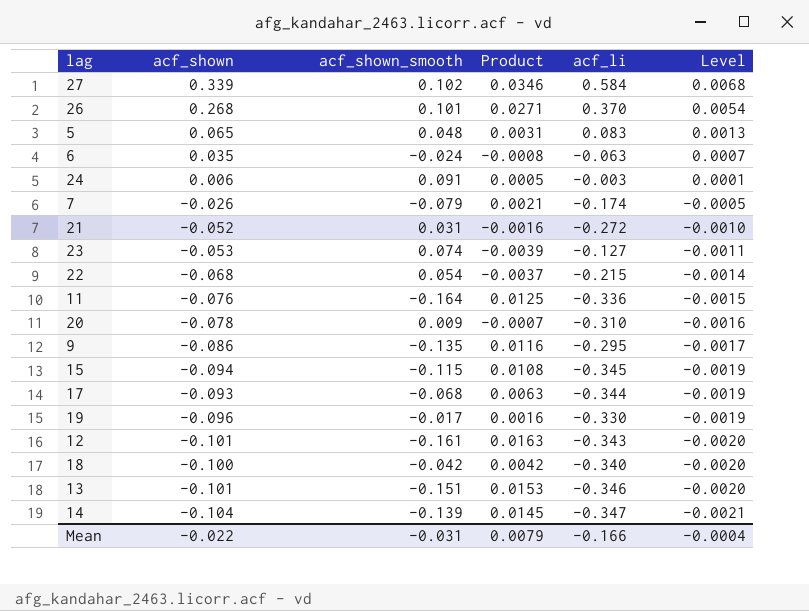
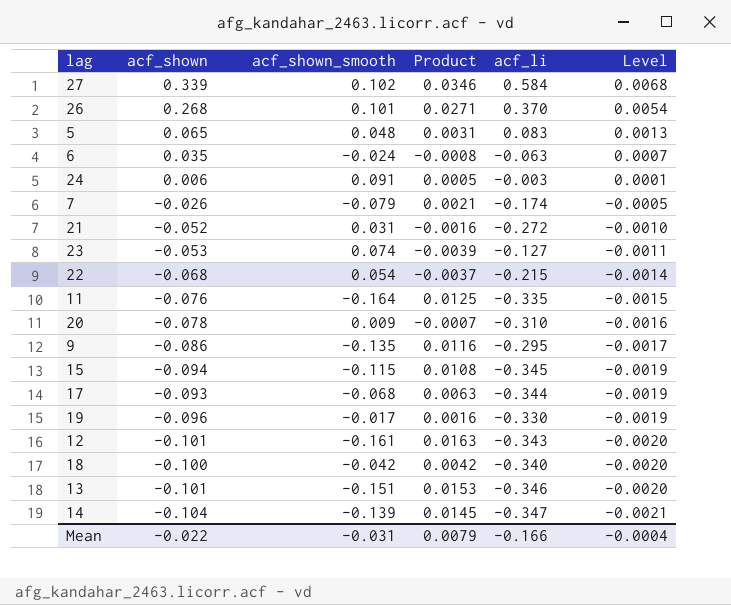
11 | acf_li: -0.336 -> -0.335

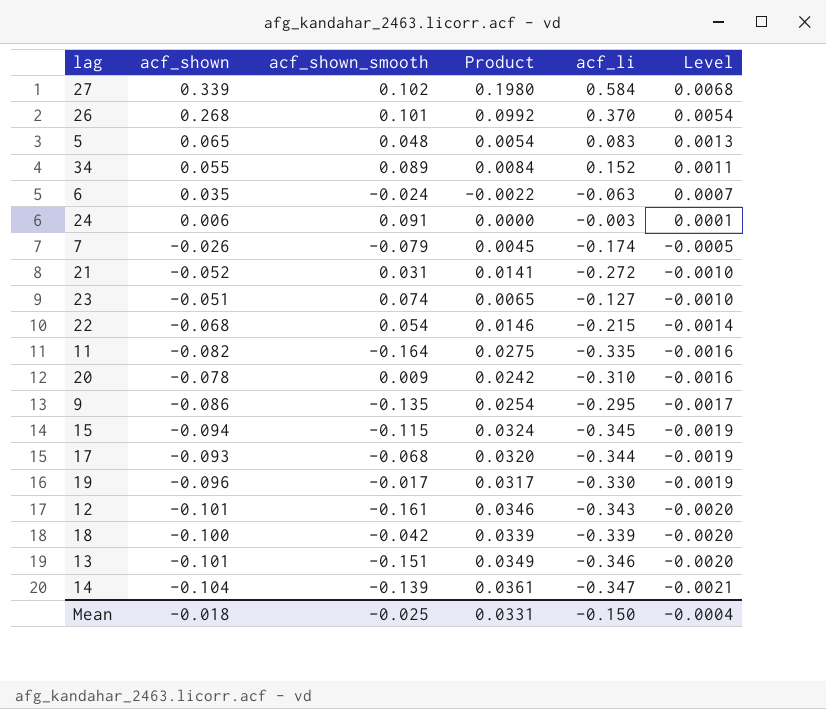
column Product | formula: [acf_shown] * [acf_shown_smooth] -> [acf_shown] * [acf_li]
row 34: none -> 0.055 | 0.089 | 0.0084 | 0.152 | 0.0011
23 | acf_shown: -0.053 -> -0.051
23 | Level: -0.0011 -> -0.0010
11 | acf_shown: -0.076 -> -0.082
11 | Level: -0.0015 -> -0.0016
18 | acf_li: -0.340 -> -0.339
Mean | acf_shown: -0.022 -> -0.018
Mean | acf_shown_smooth: -0.031 -> -0.025
Mean | Product: 0.0079 -> 0.0331
Mean | acf_li: -0.166 -> -0.150

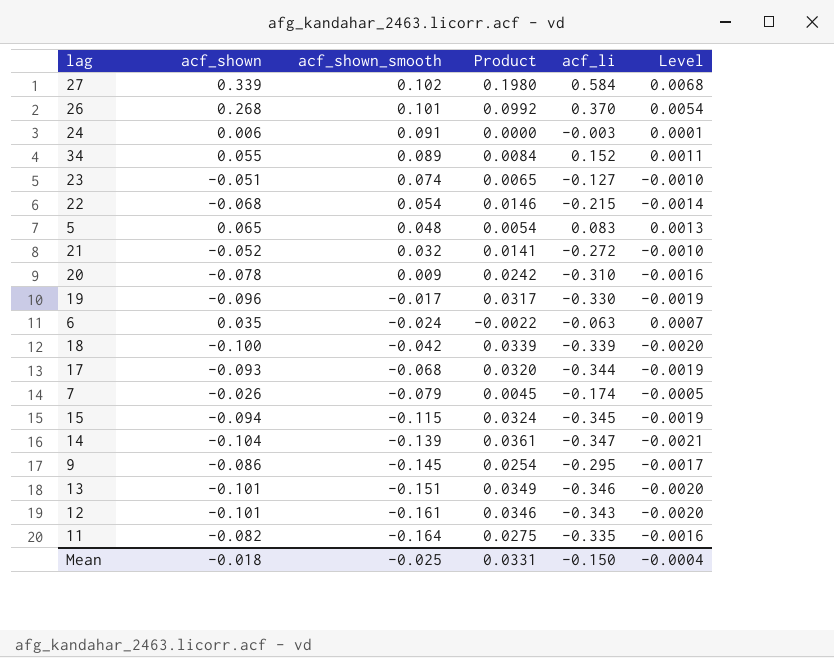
row order: Level descending -> acf_shown_smooth descending
21 | acf_shown_smooth: 0.031 -> 0.032
9 | acf_shown_smooth: -0.135 -> -0.145

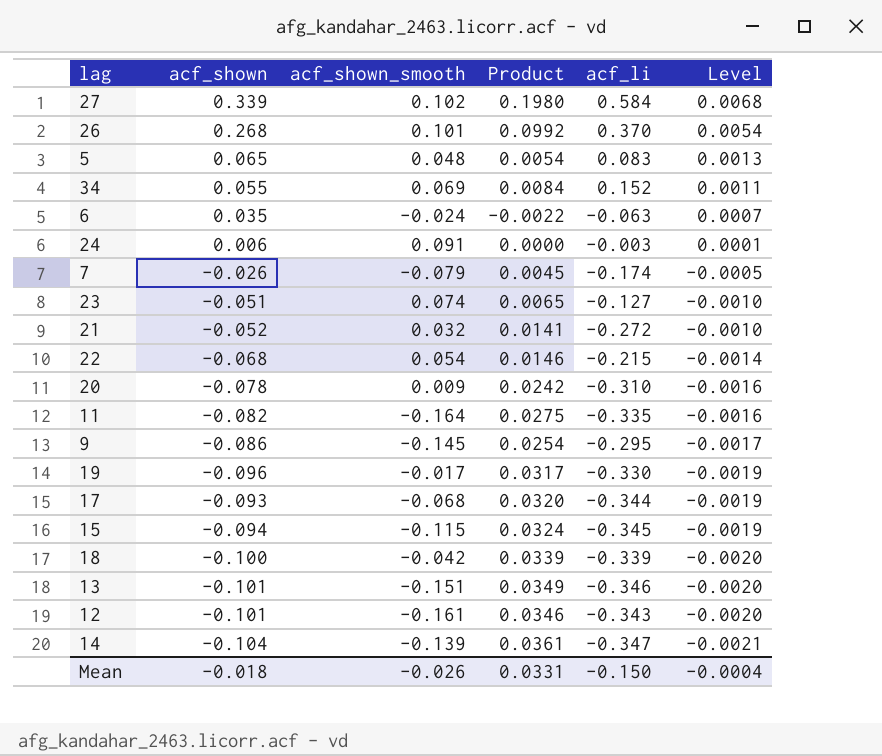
row order: acf_shown_smooth descending -> Level descending
34 | acf_shown_smooth: 0.089 -> 0.069
Mean | acf_shown_smooth: -0.025 -> -0.026

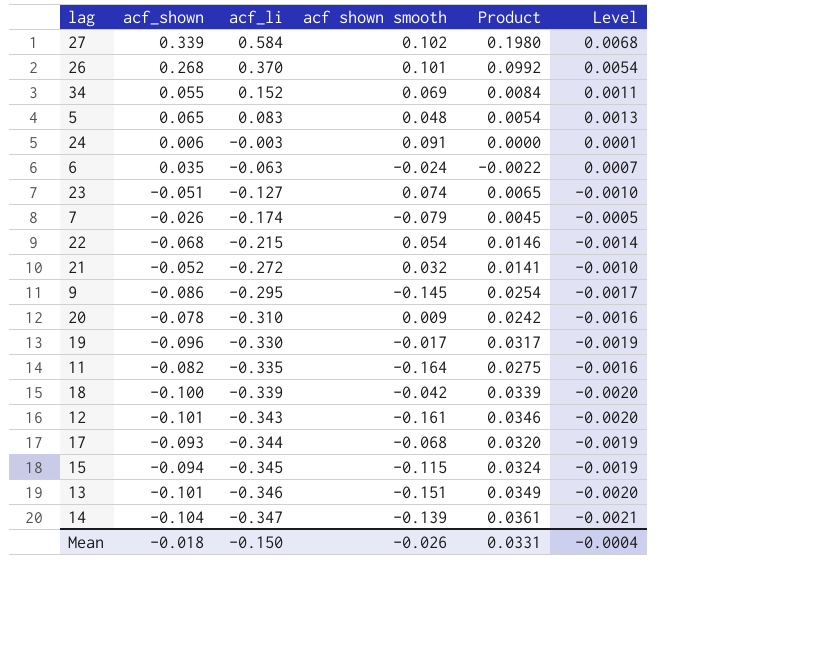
row order: Level descending -> acf_li descending
column acf_li | position: 5 -> 3
column name: acf_shown_smooth -> acf shown smooth

